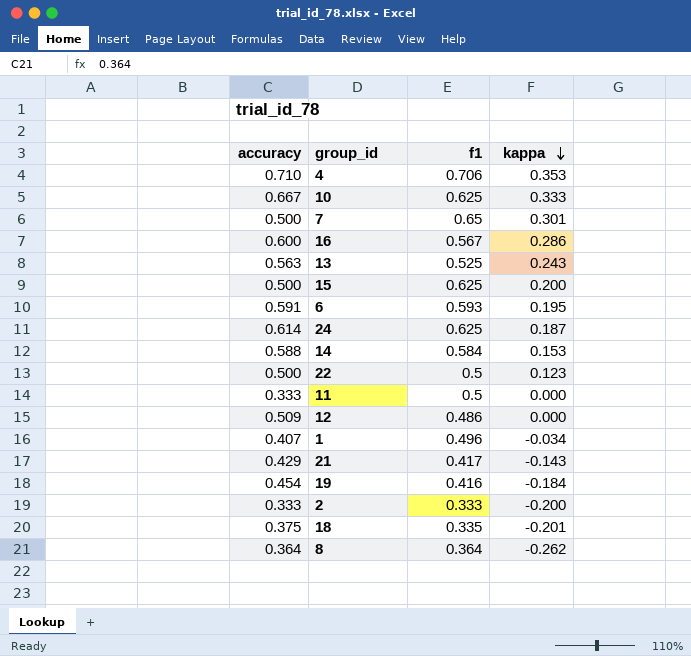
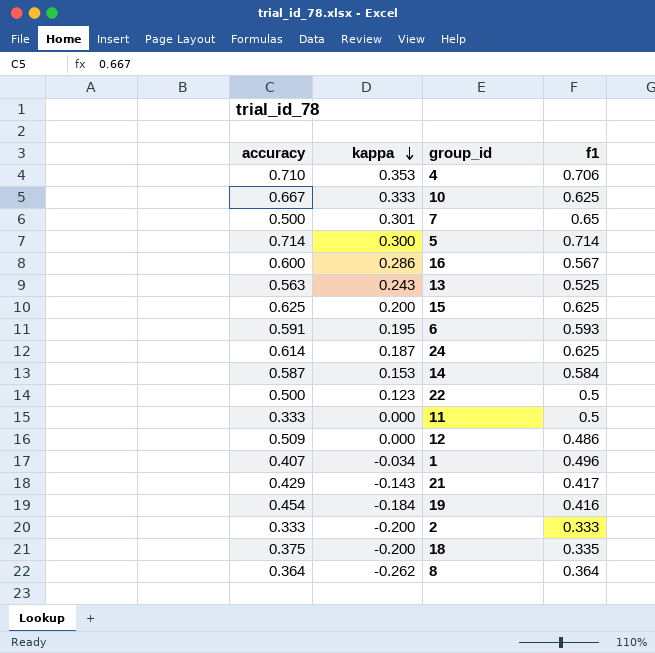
column kappa | position: 4 -> 2
row 5: none -> 0.714 | 0.300 | 0.714
15 | accuracy: 0.500 -> 0.625
14 | accuracy: 0.588 -> 0.587
18 | kappa: -0.201 -> -0.200

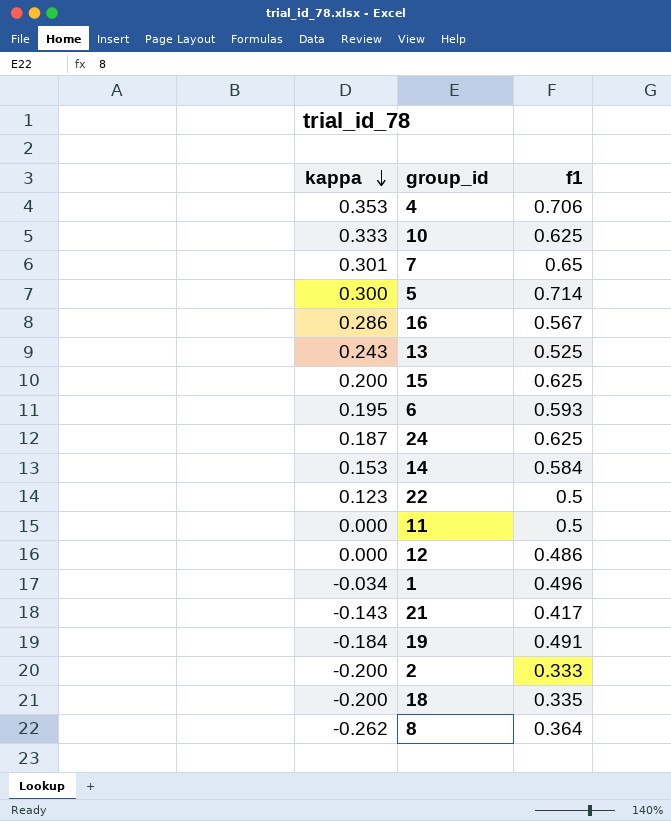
column accuracy | position: 1 -> none
19 | f1: 0.416 -> 0.491

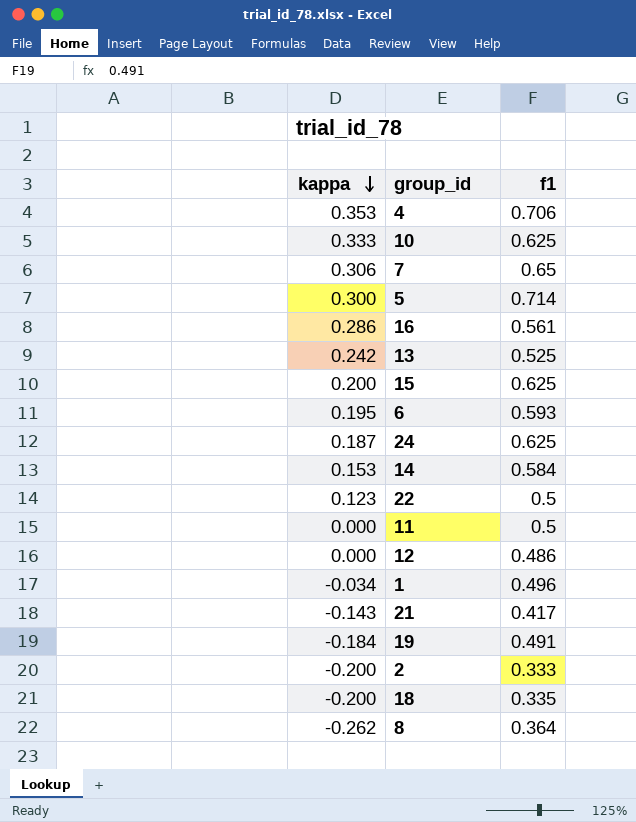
7 | kappa: 0.301 -> 0.306
16 | f1: 0.567 -> 0.561
13 | kappa: 0.243 -> 0.242

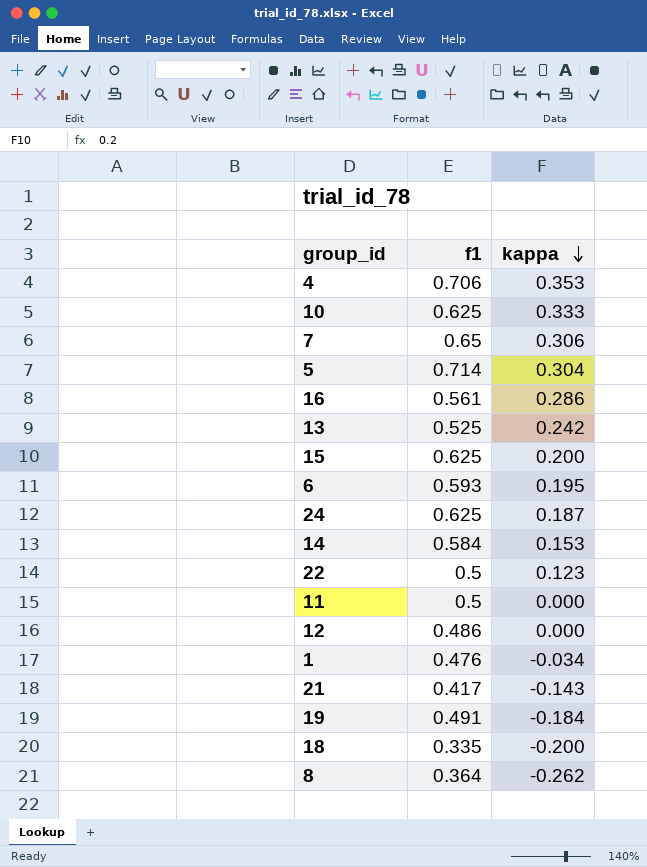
column kappa | position: 1 -> 3
row 2: -0.200 | 0.333 -> none
5 | kappa: 0.300 -> 0.304
1 | f1: 0.496 -> 0.476

